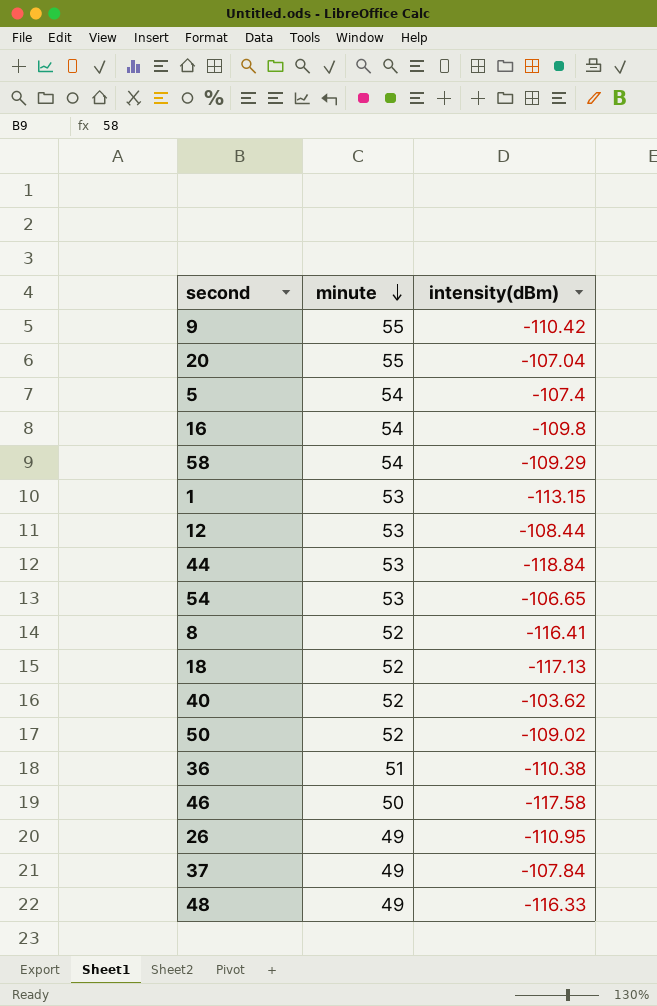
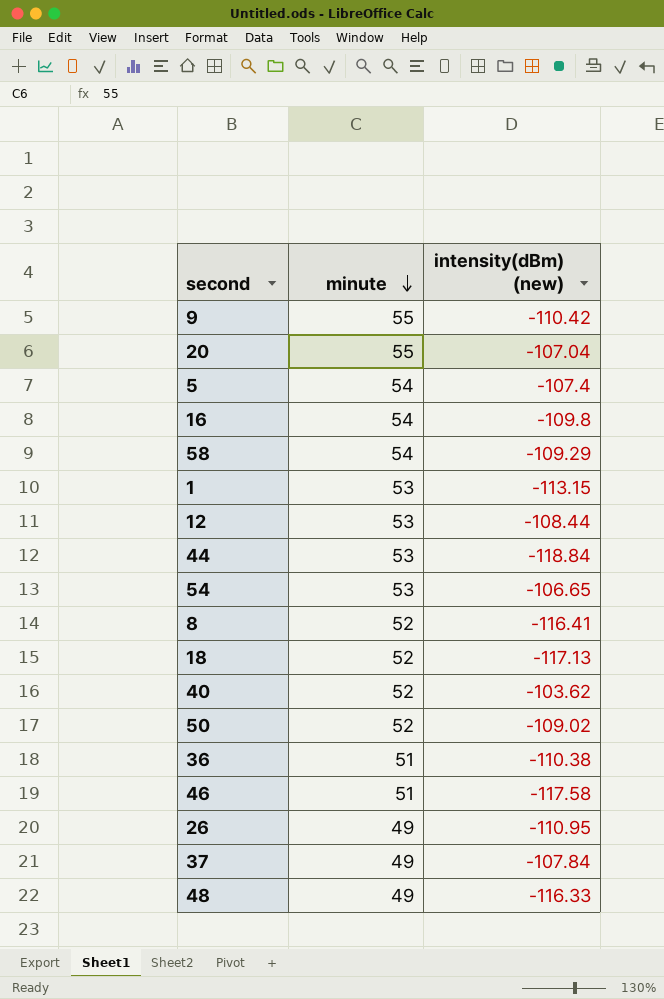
column name: intensity(dBm) -> intensity(dBm) (new)
46 | minute: 50 -> 51

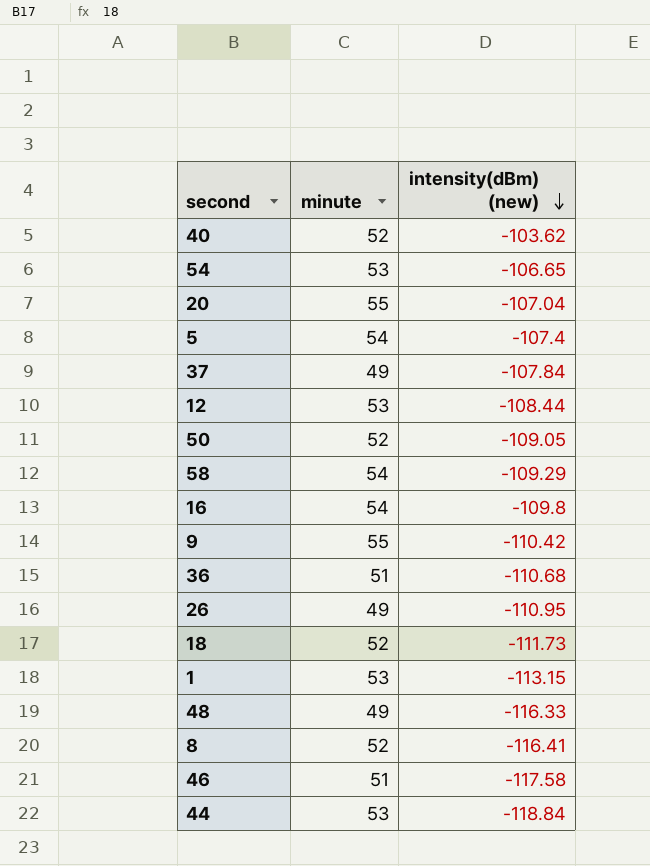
row order: minute descending -> intensity(dBm) (new) descending
50 | intensity(dBm) (new): -109.02 -> -109.05
36 | intensity(dBm) (new): -110.38 -> -110.68
18 | intensity(dBm) (new): -117.13 -> -111.73

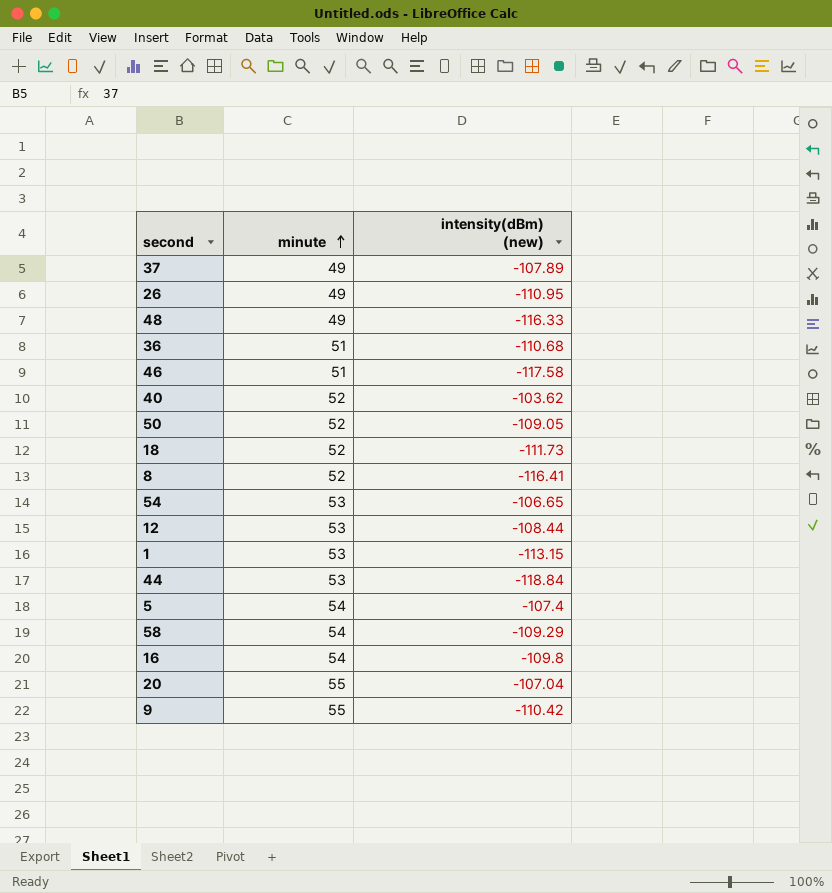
row order: intensity(dBm) (new) descending -> minute ascending
37 | intensity(dBm) (new): -107.84 -> -107.89

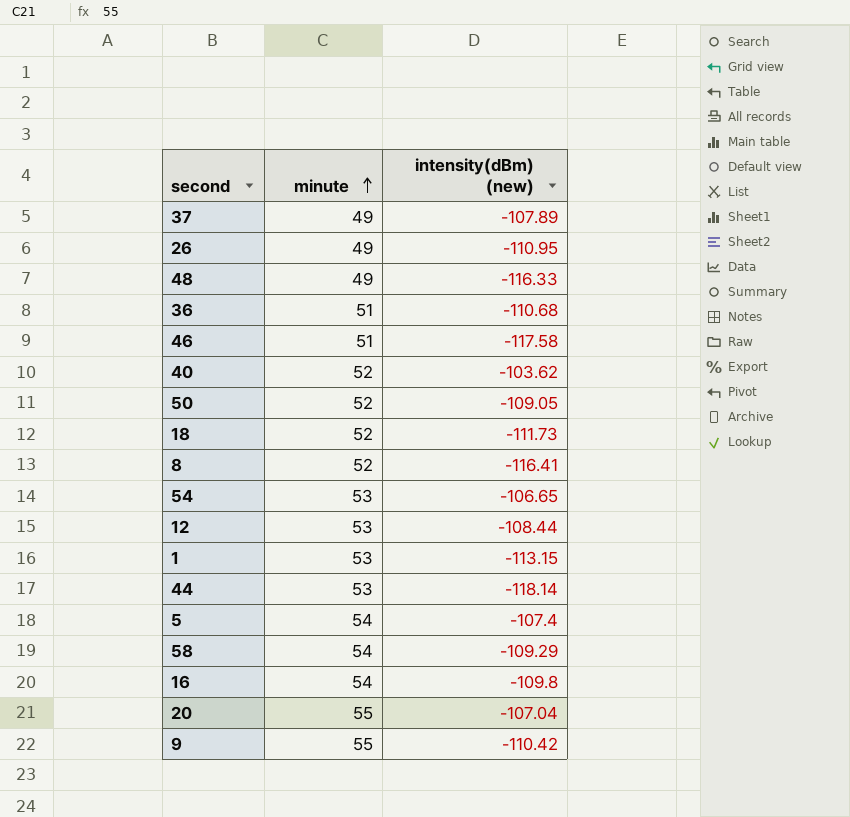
44 | intensity(dBm) (new): -118.84 -> -118.14

